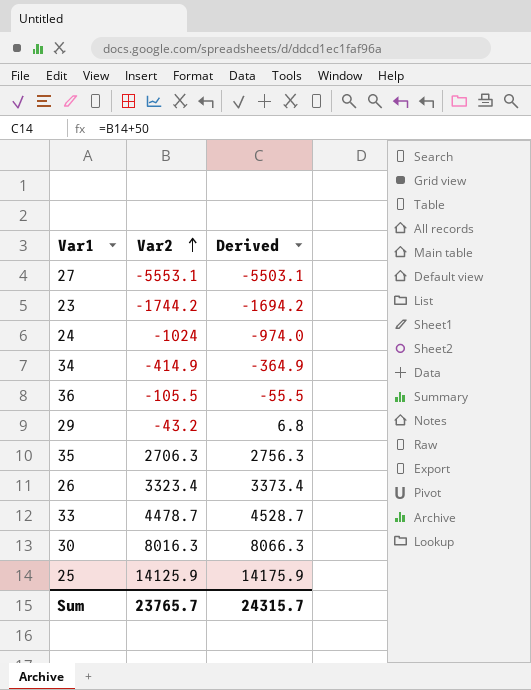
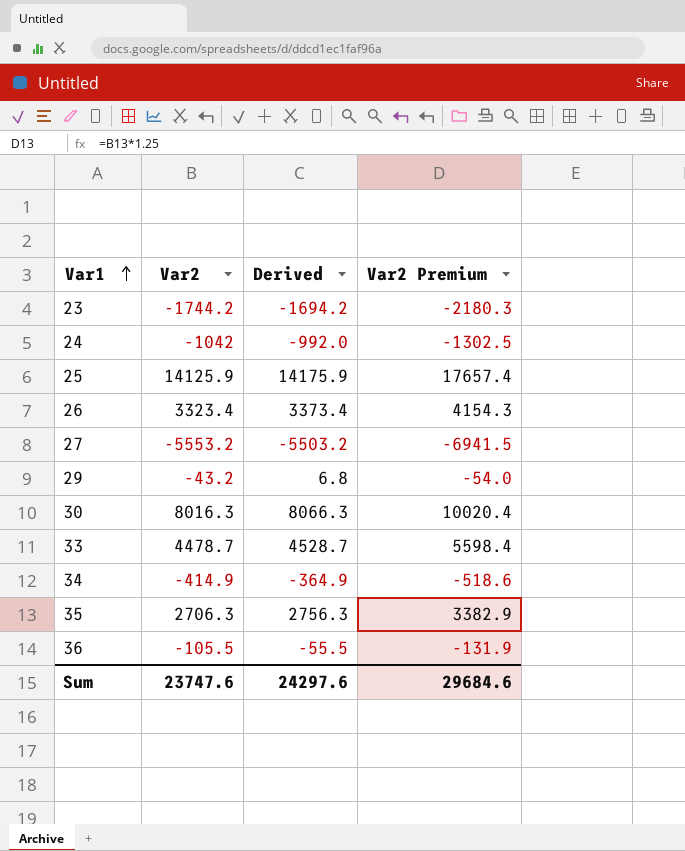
row order: Var2 ascending -> Var1 ascending
column Var2 Premium | formula: none -> [Var2] * 1.25
24 | Var2: -1024 -> -1042
24 | Derived: -974.0 -> -992.0
27 | Var2: -5553.1 -> -5553.2
27 | Derived: -5503.1 -> -5503.2
Sum | Var2: 23765.7 -> 23747.6
Sum | Derived: 24315.7 -> 24297.6

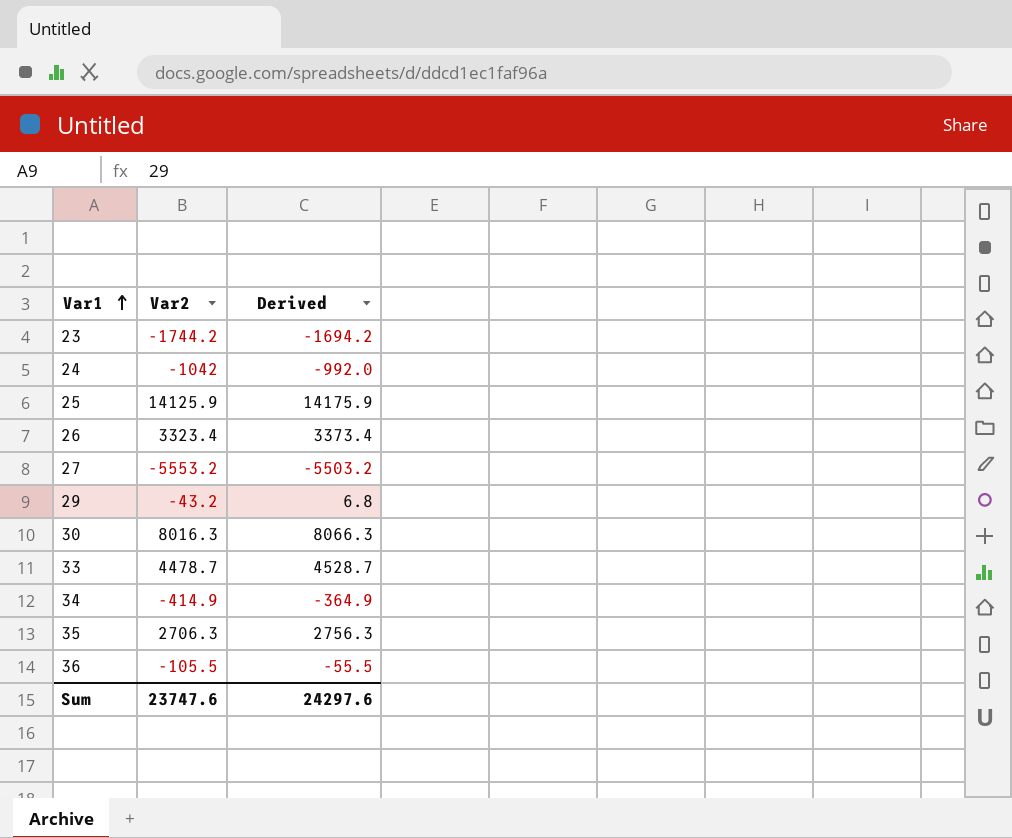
column Var2 Premium | formula: [Var2] * 1.25 -> none

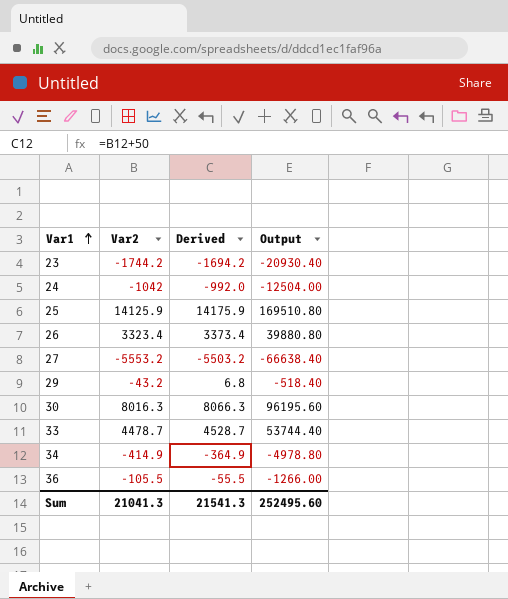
column Output | formula: none -> [Var2] * 12
row 35: 2706.3 | 2756.3 -> none
Sum | Var2: 23747.6 -> 21041.3
Sum | Derived: 24297.6 -> 21541.3

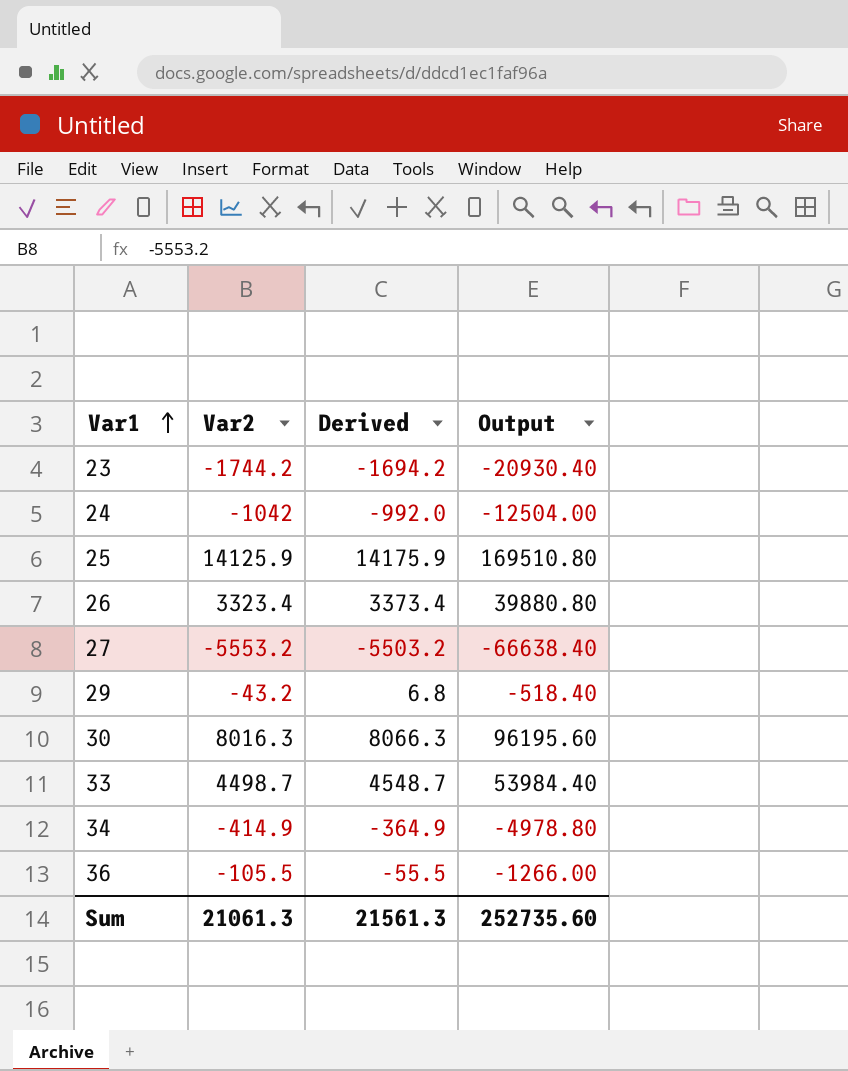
33 | Var2: 4478.7 -> 4498.7
33 | Derived: 4528.7 -> 4548.7
33 | Output: 53744.40 -> 53984.40
Sum | Var2: 21041.3 -> 21061.3
Sum | Derived: 21541.3 -> 21561.3
Sum | Output: 252495.60 -> 252735.60

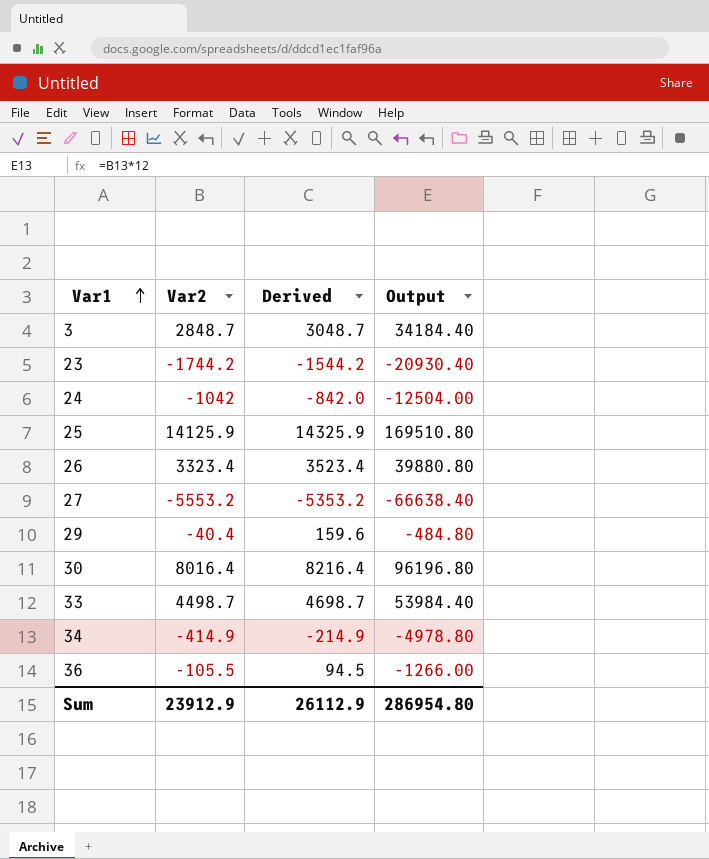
column Derived | formula: [Var2] + 50 -> [Var2] + 200
row 3: none -> 2848.7 | 3048.7 | 34184.40
29 | Var2: -43.2 -> -40.4
29 | Output: -518.40 -> -484.80
30 | Var2: 8016.3 -> 8016.4
30 | Output: 96195.60 -> 96196.80
Sum | Var2: 21061.3 -> 23912.9
Sum | Derived: 21561.3 -> 26112.9
Sum | Output: 252735.60 -> 286954.80

